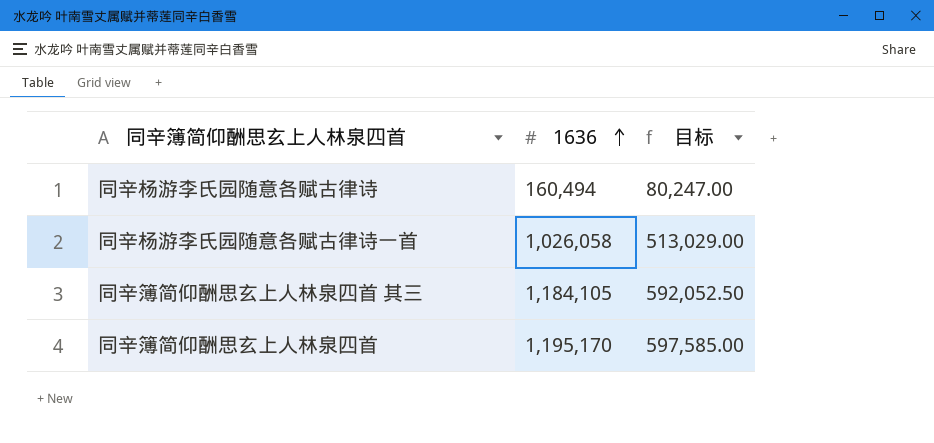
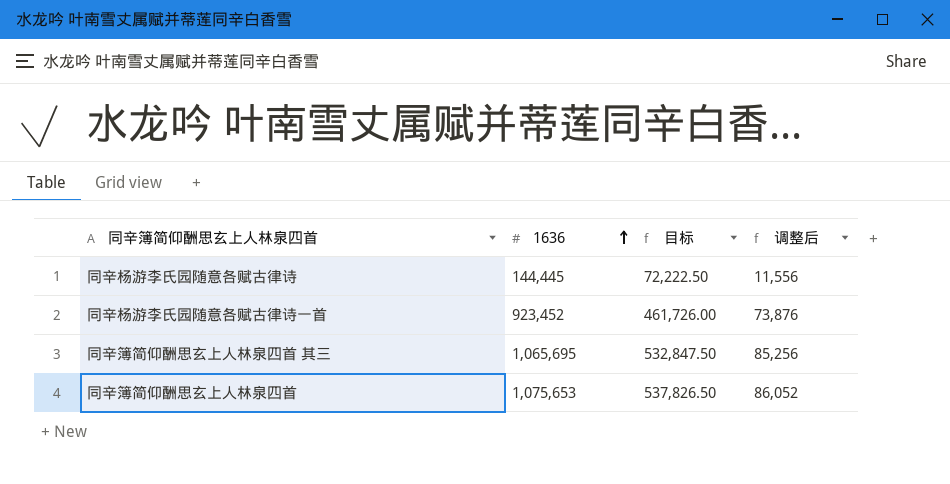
column 调整后 | formula: none -> [1636] * 0.08
同辛杨游李氏园随意各赋古律诗 | 1636: 160,494 -> 144,445
同辛杨游李氏园随意各赋古律诗 | 目标: 80,247.00 -> 72,222.50
同辛杨游李氏园随意各赋古律诗一首 | 1636: 1,026,058 -> 923,452
同辛杨游李氏园随意各赋古律诗一首 | 目标: 513,029.00 -> 461,726.00
同辛簿简仰酬思玄上人林泉四首 其三 | 1636: 1,184,105 -> 1,065,695
同辛簿简仰酬思玄上人林泉四首 其三 | 目标: 592,052.50 -> 532,847.50
同辛簿简仰酬思玄上人林泉四首 | 1636: 1,195,170 -> 1,075,653
同辛簿简仰酬思玄上人林泉四首 | 目标: 597,585.00 -> 537,826.50

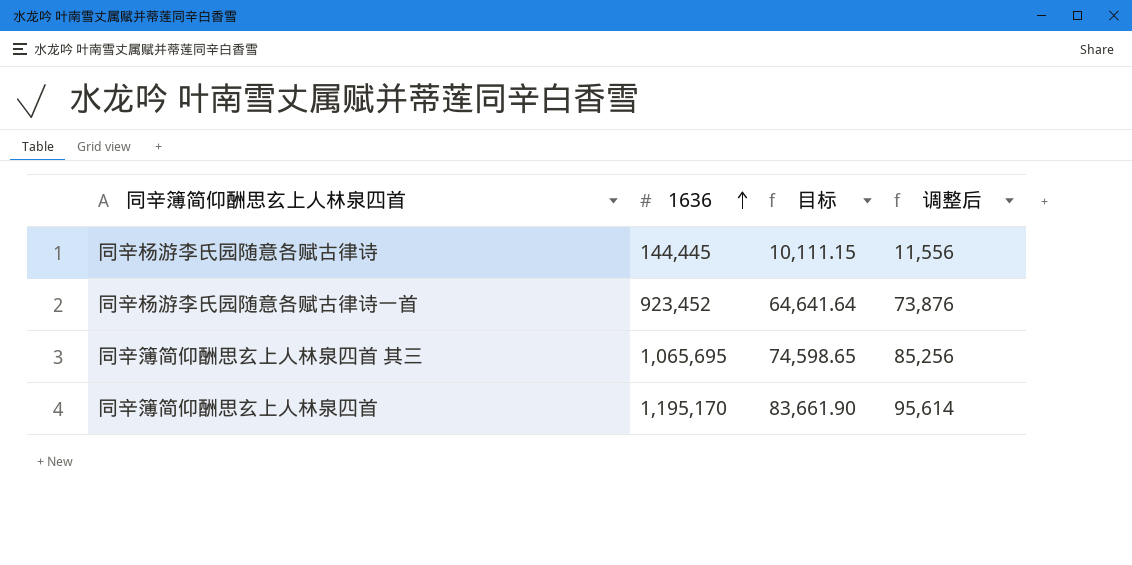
column 目标 | formula: [1636] * 0.5 -> [1636] * 0.07
同辛簿简仰酬思玄上人林泉四首 | 1636: 1,075,653 -> 1,195,170
同辛簿简仰酬思玄上人林泉四首 | 调整后: 86,052 -> 95,614

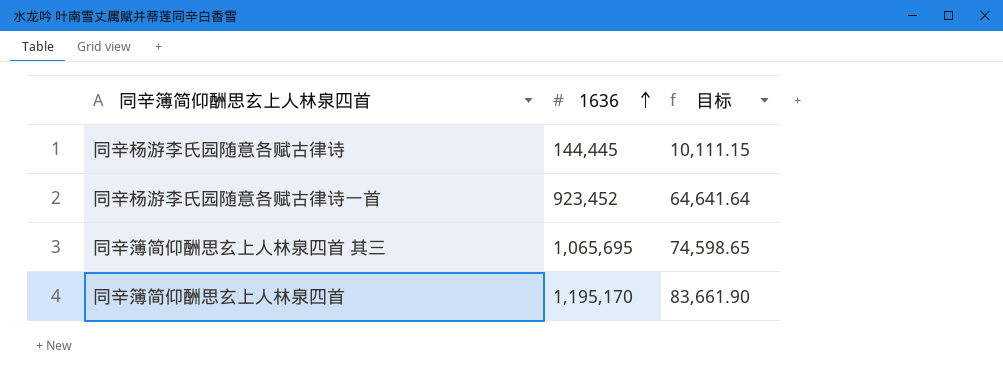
column 调整后 | formula: [1636] * 0.08 -> none

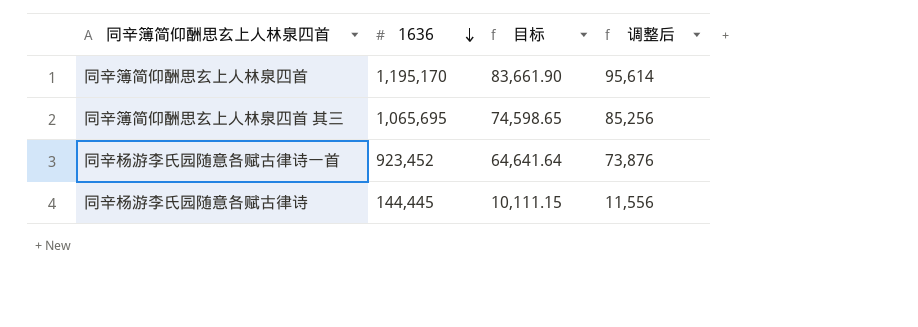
row order: 1636 ascending -> 1636 descending
column 调整后 | formula: none -> [1636] * 0.08

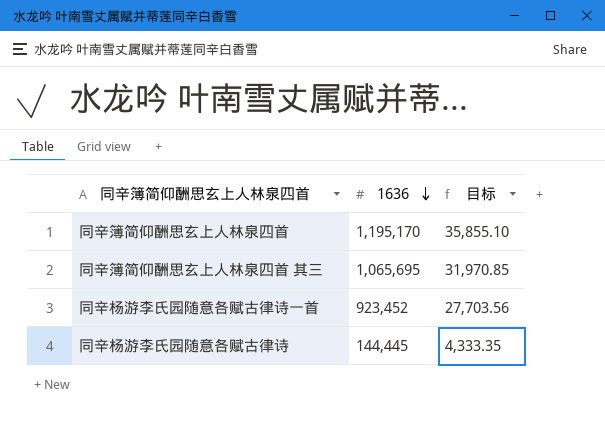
column 调整后 | formula: [1636] * 0.08 -> none
column 目标 | formula: [1636] * 0.07 -> [1636] * 0.03

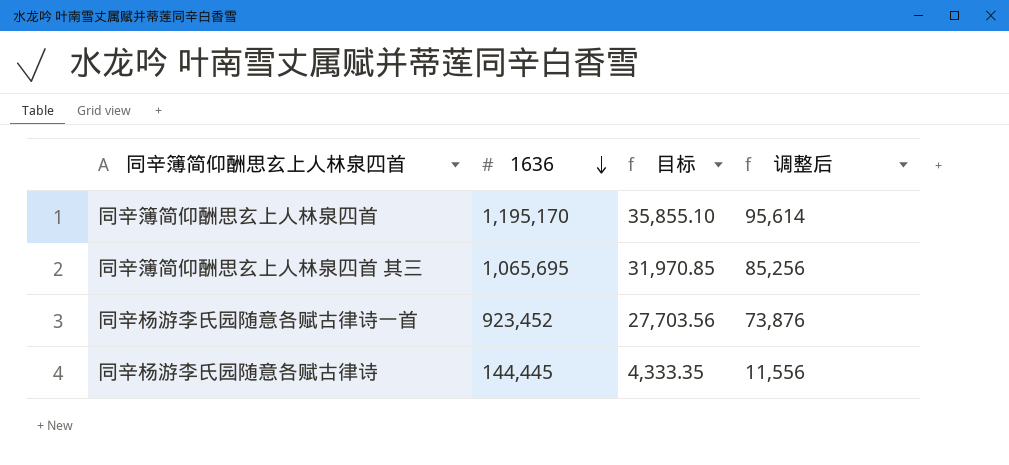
column 调整后 | formula: none -> [1636] * 0.08

